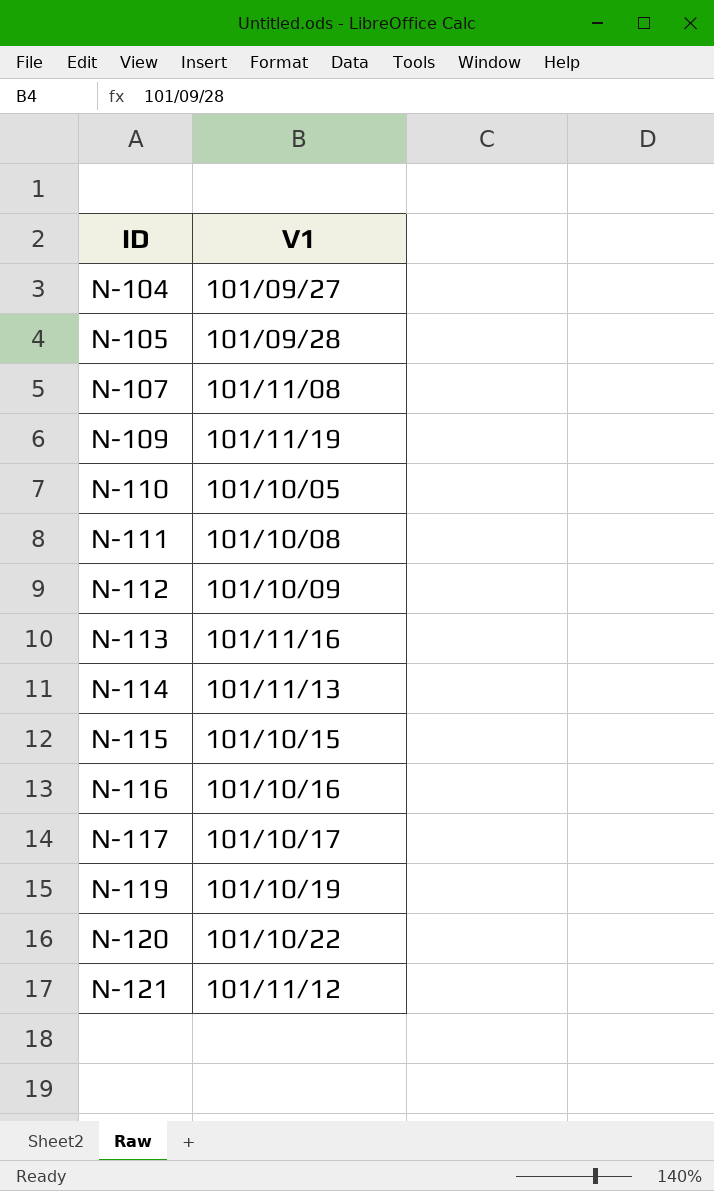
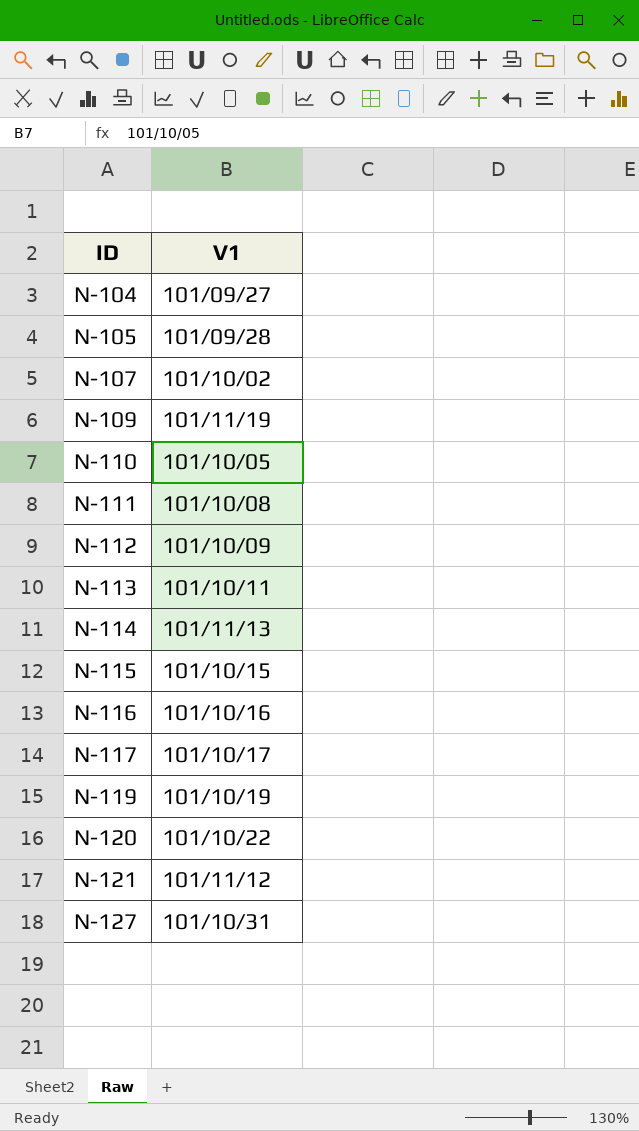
N-107 | V1: 101/11/08 -> 101/10/02
N-113 | V1: 101/11/16 -> 101/10/11
row N-127: none -> 101/10/31

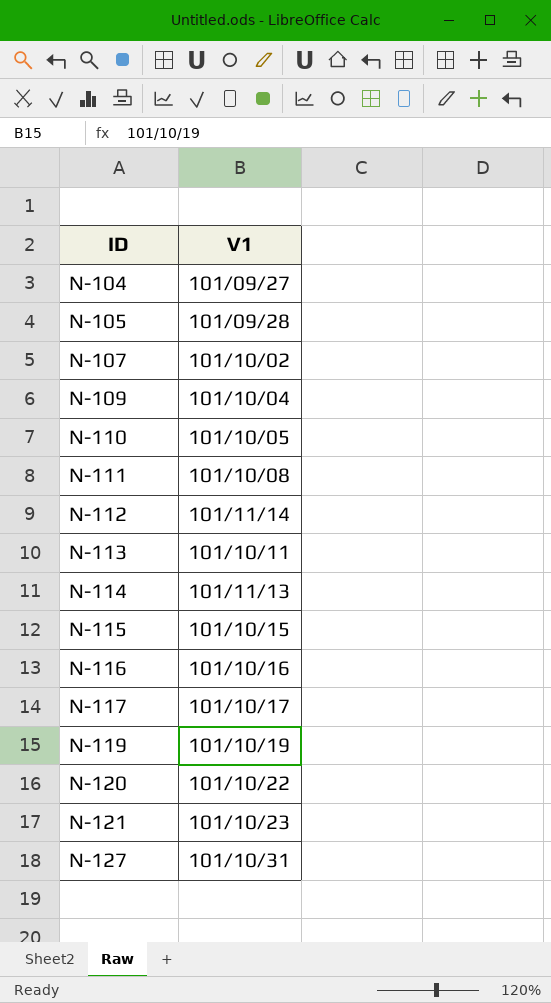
N-109 | V1: 101/11/19 -> 101/10/04
N-112 | V1: 101/10/09 -> 101/11/14
N-121 | V1: 101/11/12 -> 101/10/23

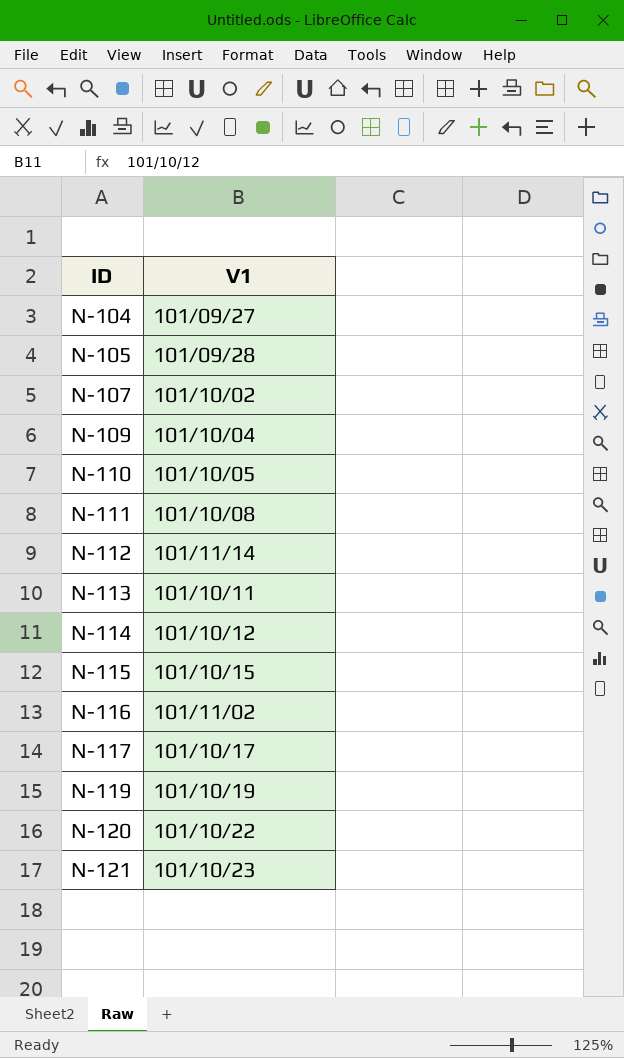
row N-127: 101/10/31 -> none
N-114 | V1: 101/11/13 -> 101/10/12
N-116 | V1: 101/10/16 -> 101/11/02

